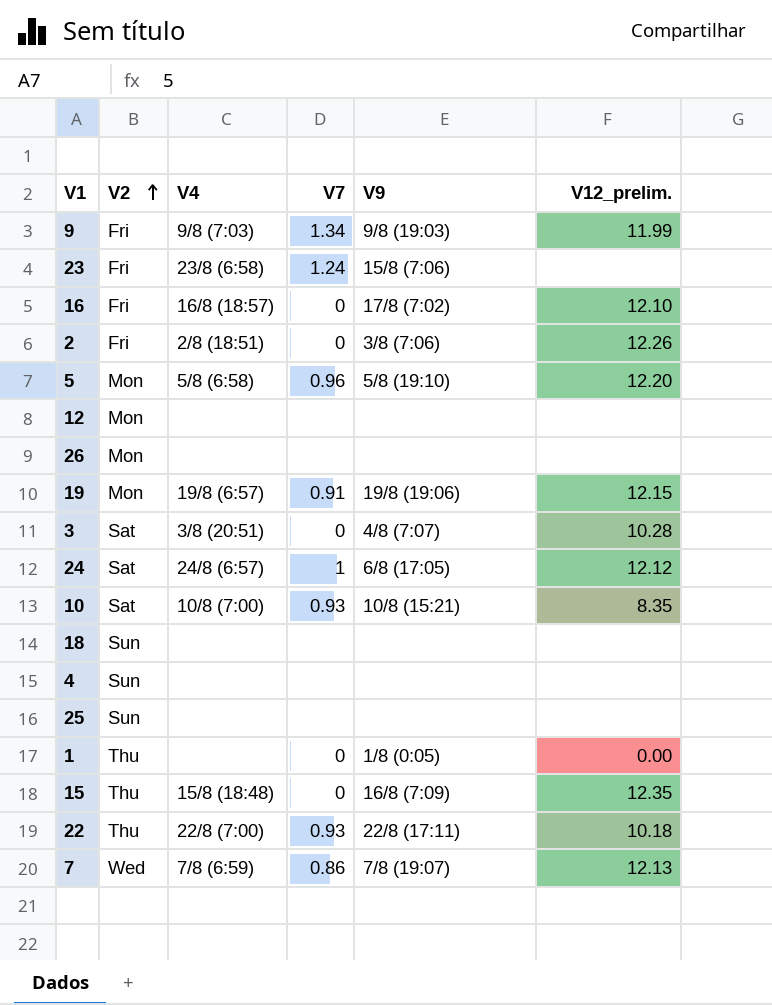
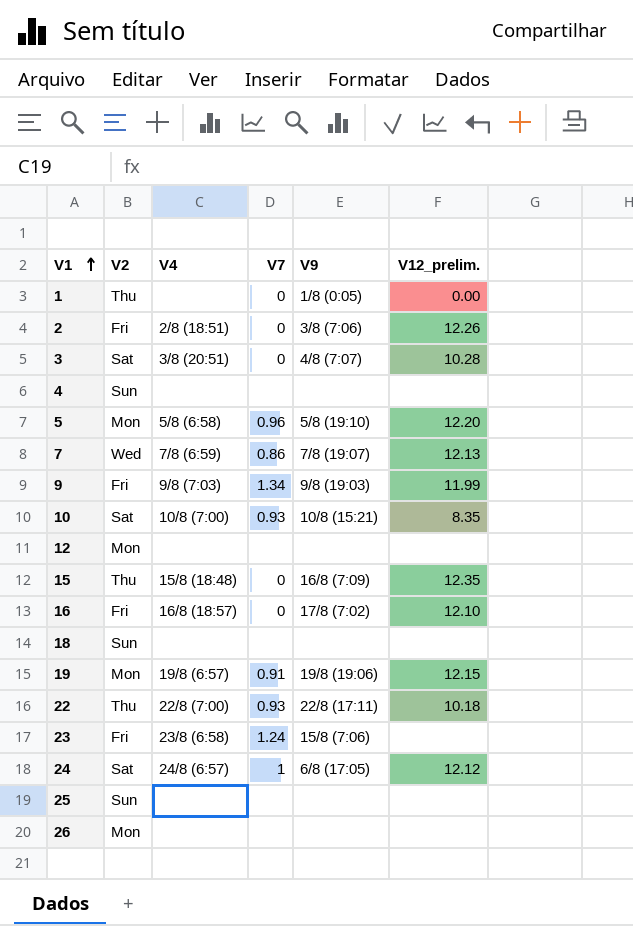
row order: V2 ascending -> V1 ascending

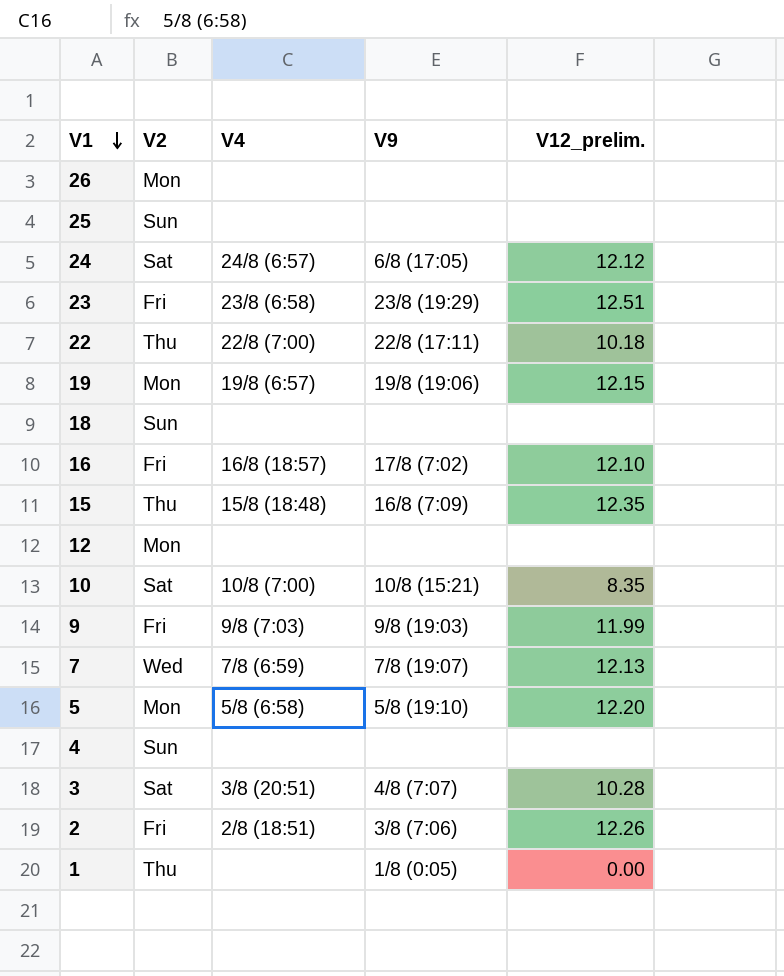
row order: V1 ascending -> V1 descending
column V7 | position: 4 -> none
23 | V9: 15/8 (7:06) -> 23/8 (19:29)
23 | V12_prelim.: none -> 12.51

